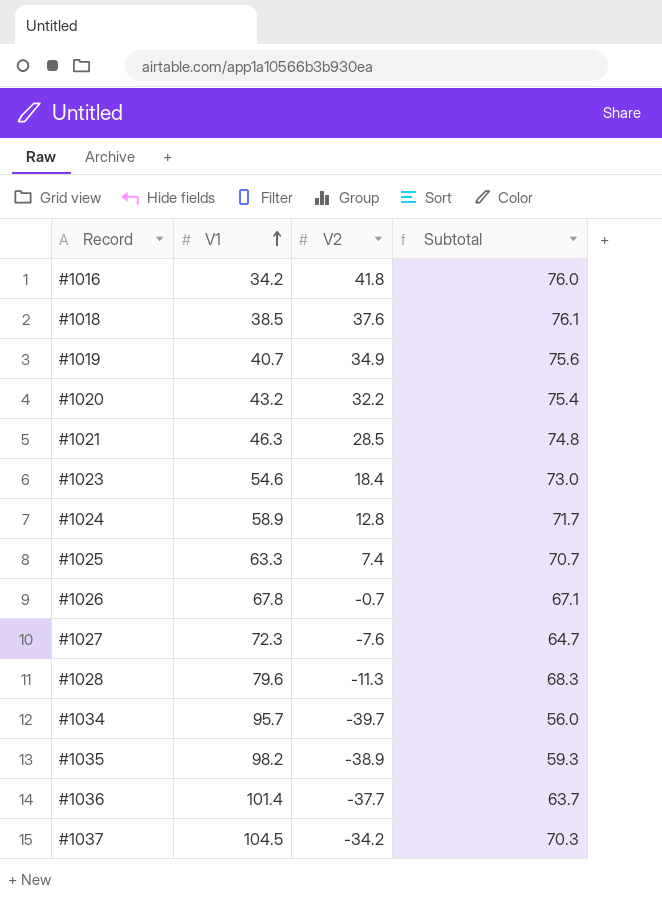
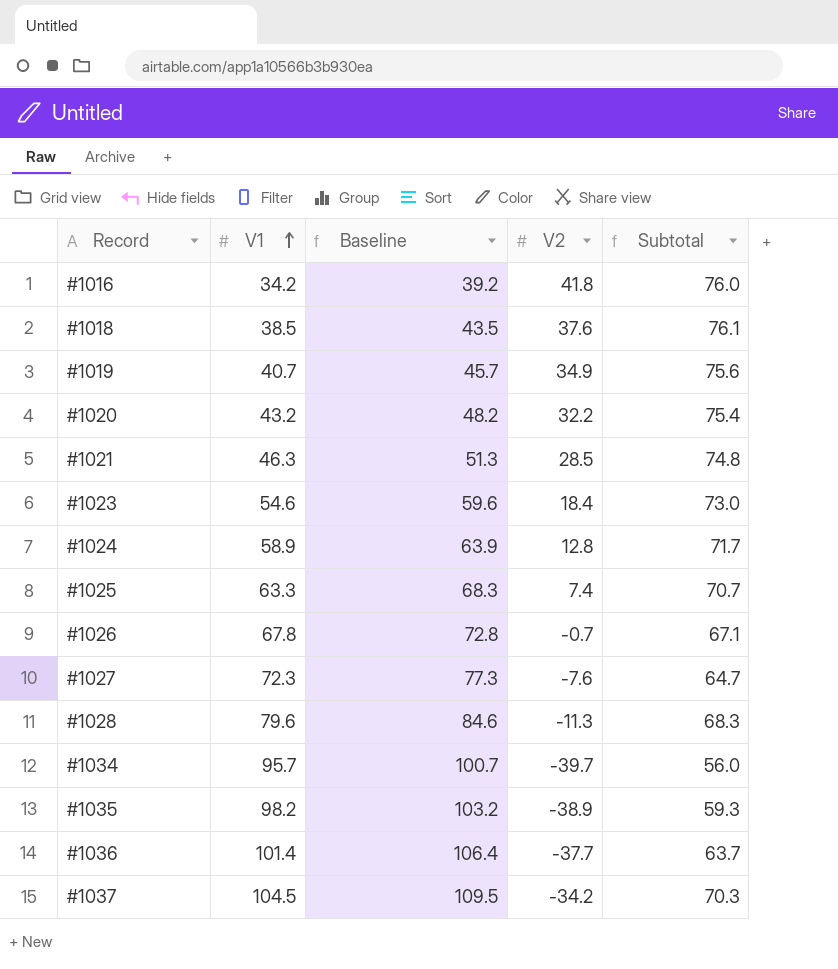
column Baseline | formula: none -> [V1] + 5

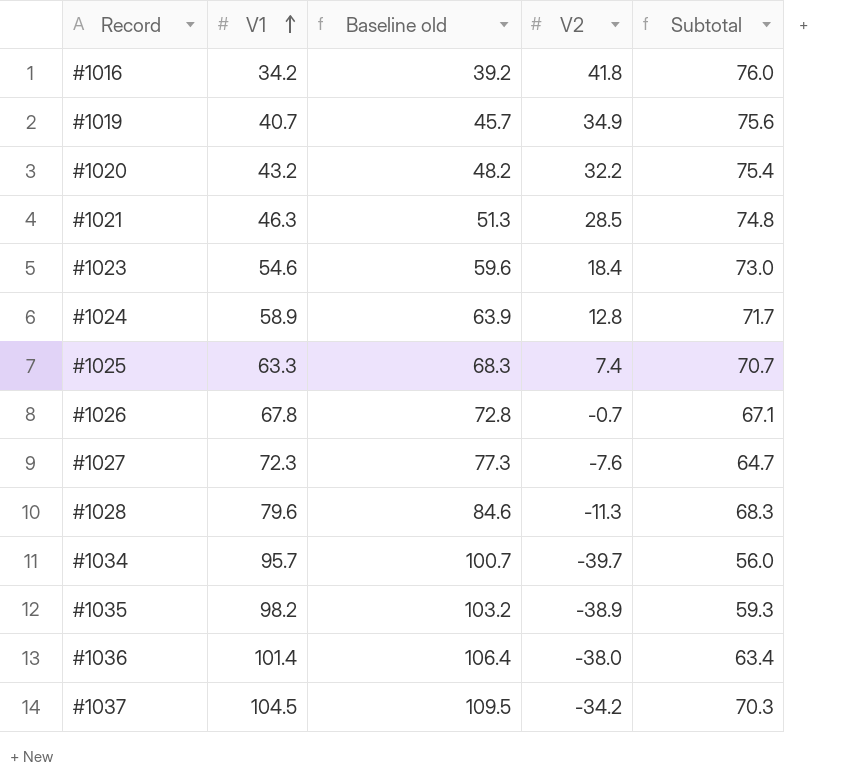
column name: Baseline -> Baseline old
row #1018: 38.5 | 43.5 | 37.6 | 76.1 -> none
#1036 | V2: -37.7 -> -38.0
#1036 | Subtotal: 63.7 -> 63.4

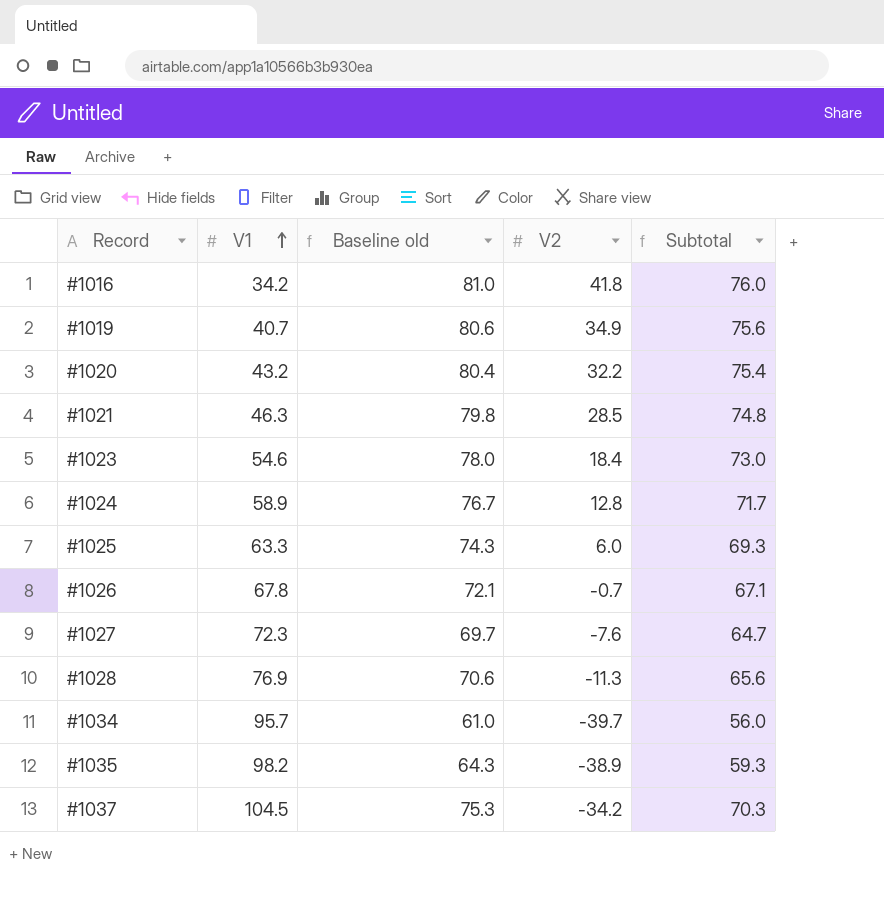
column Baseline old | formula: [V1] + 5 -> [Subtotal] + 5
row #1036: 101.4 | 106.4 | -38.0 | 63.4 -> none
#1025 | V2: 7.4 -> 6.0
#1025 | Subtotal: 70.7 -> 69.3
#1028 | V1: 79.6 -> 76.9
#1028 | Subtotal: 68.3 -> 65.6

